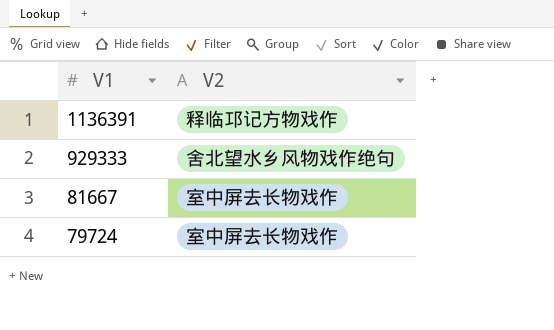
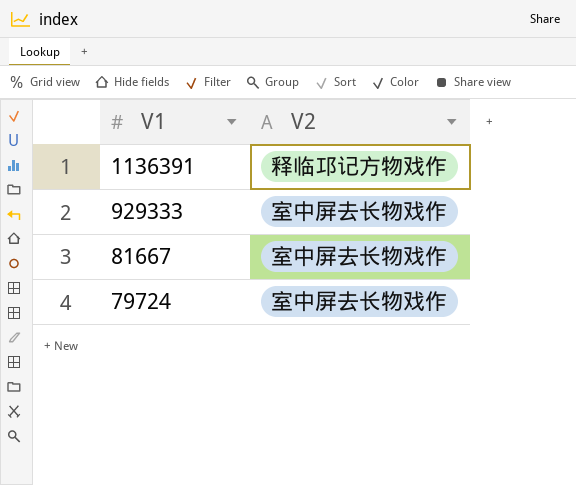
929333 | V2: 舍北望水乡风物戏作绝句 -> 室中屏去长物戏作

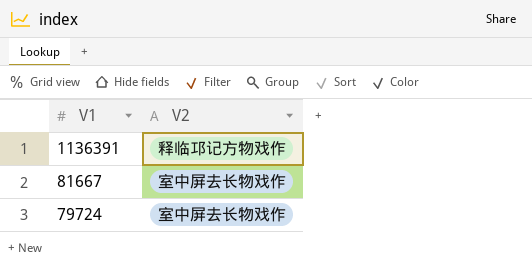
row 929333: 室中屏去长物戏作 -> none

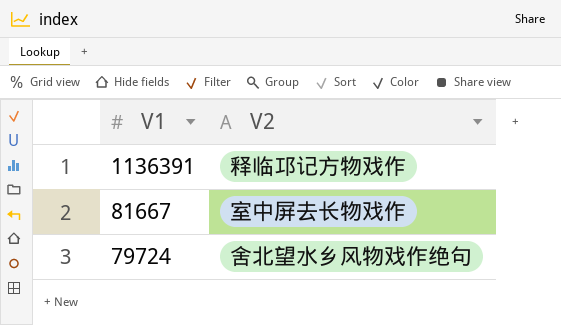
79724 | V2: 室中屏去长物戏作 -> 舍北望水乡风物戏作绝句

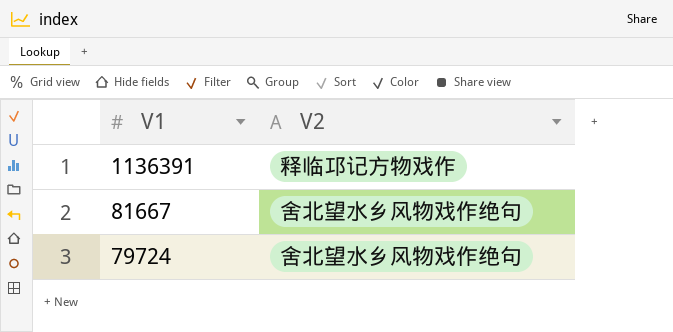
81667 | V2: 室中屏去长物戏作 -> 舍北望水乡风物戏作绝句

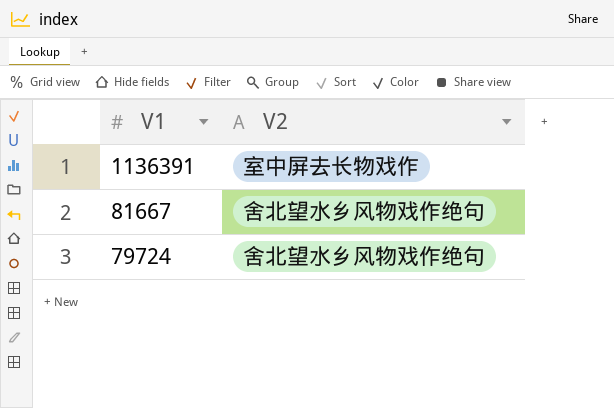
1136391 | V2: 释临邛记方物戏作 -> 室中屏去长物戏作

